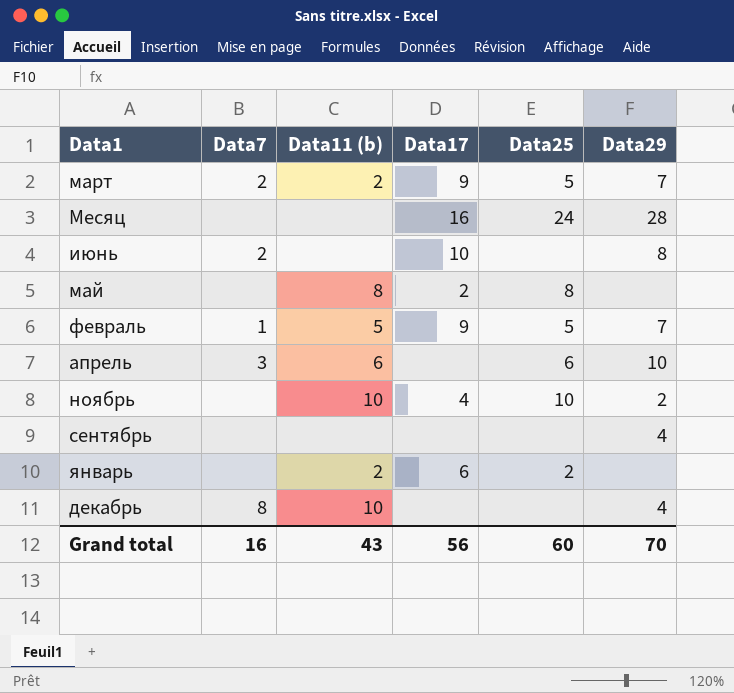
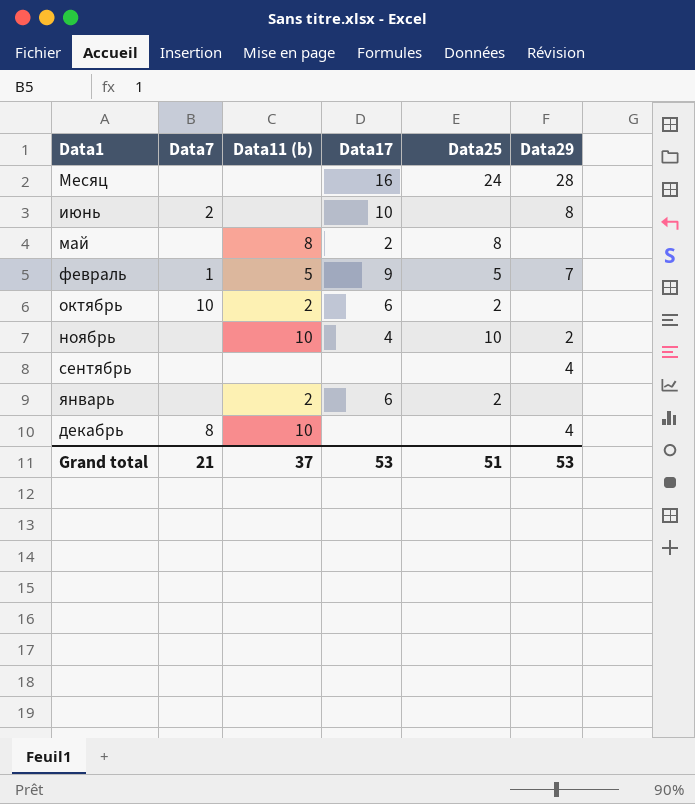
row март: 2 | 2 | 9 | 5 | 7 -> none
row апрель: 3 | 6 | none | 6 | 10 -> none
row октябрь: none -> 10 | 2 | 6 | 2 | none
Grand total | Data7: 16 -> 21
Grand total | Data11 (b): 43 -> 37
Grand total | Data17: 56 -> 53
Grand total | Data25: 60 -> 51
Grand total | Data29: 70 -> 53

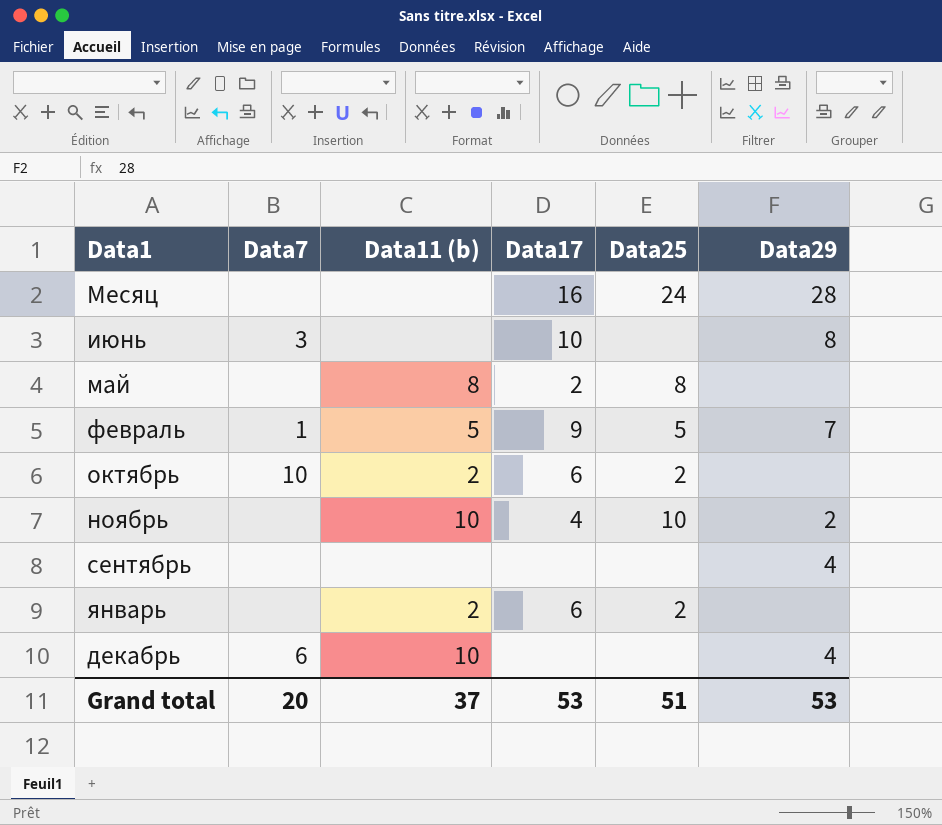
июнь | Data7: 2 -> 3
декабрь | Data7: 8 -> 6
Grand total | Data7: 21 -> 20

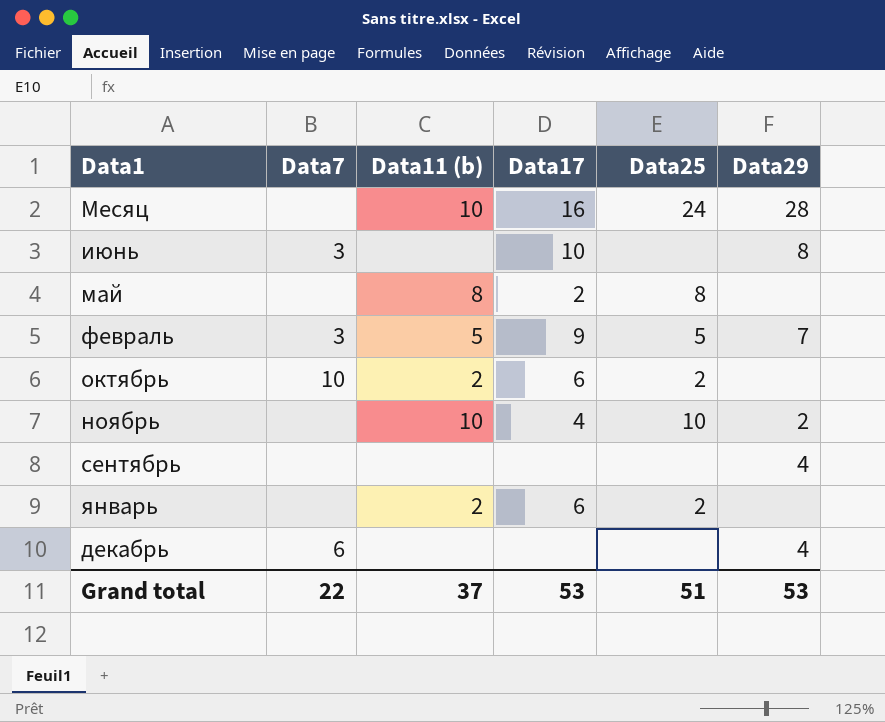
Месяц | Data11 (b): none -> 10
февраль | Data7: 1 -> 3
декабрь | Data11 (b): 10 -> none
Grand total | Data7: 20 -> 22

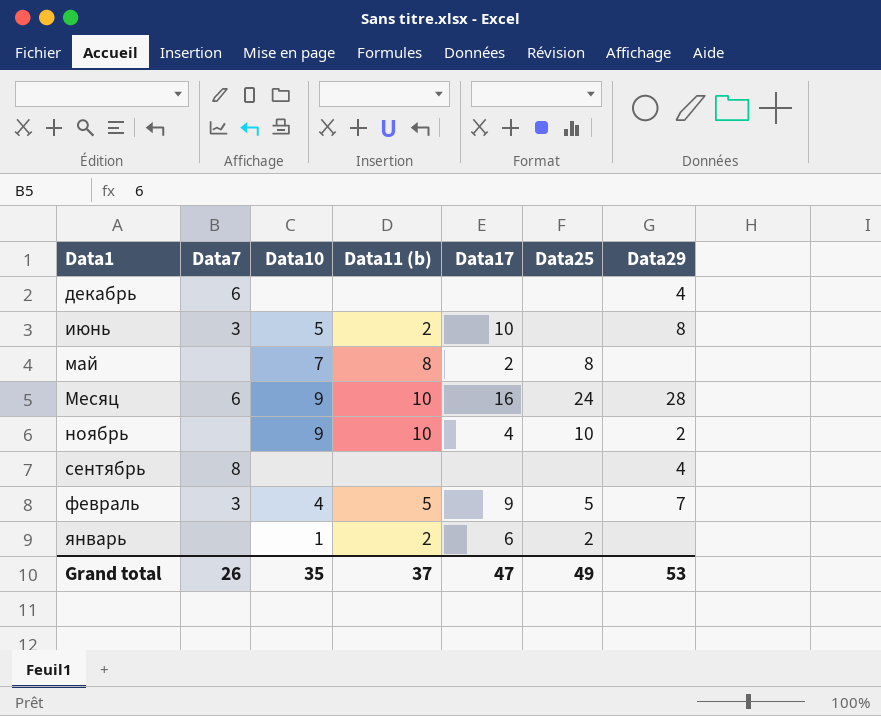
row order: none -> Data1 ascending
column Data10 | position: none -> 3
row октябрь: 10 | 2 | 6 | 2 | none -> none
июнь | Data11 (b): none -> 2
Месяц | Data7: none -> 6
сентябрь | Data7: none -> 8
Grand total | Data7: 22 -> 26
Grand total | Data17: 53 -> 47
Grand total | Data25: 51 -> 49

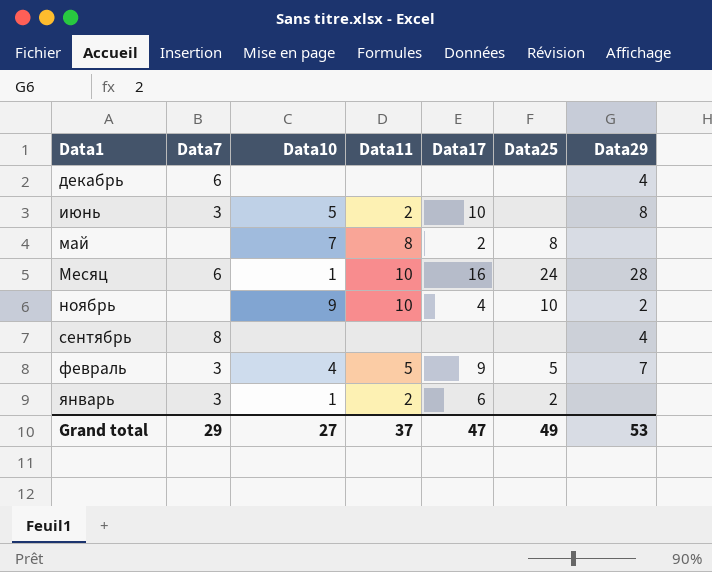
column name: Data11 (b) -> Data11
Месяц | Data10: 9 -> 1
январь | Data7: none -> 3
Grand total | Data7: 26 -> 29
Grand total | Data10: 35 -> 27

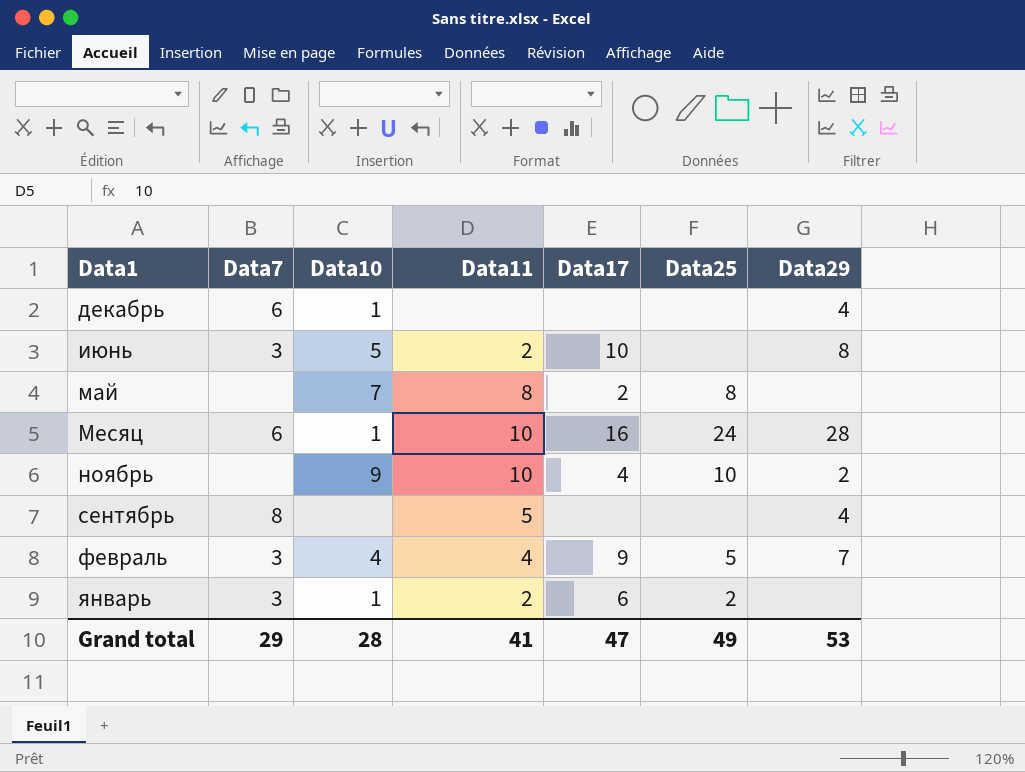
декабрь | Data10: none -> 1
сентябрь | Data11: none -> 5
февраль | Data11: 5 -> 4
Grand total | Data10: 27 -> 28
Grand total | Data11: 37 -> 41

